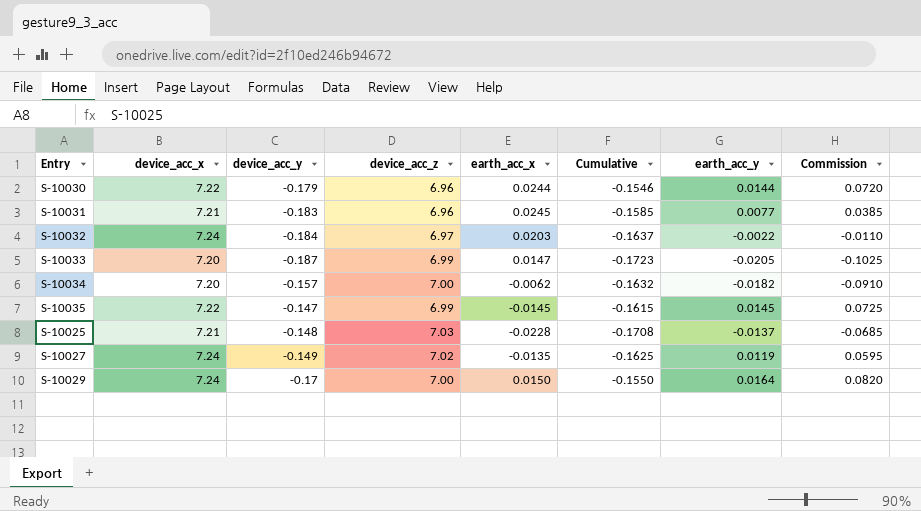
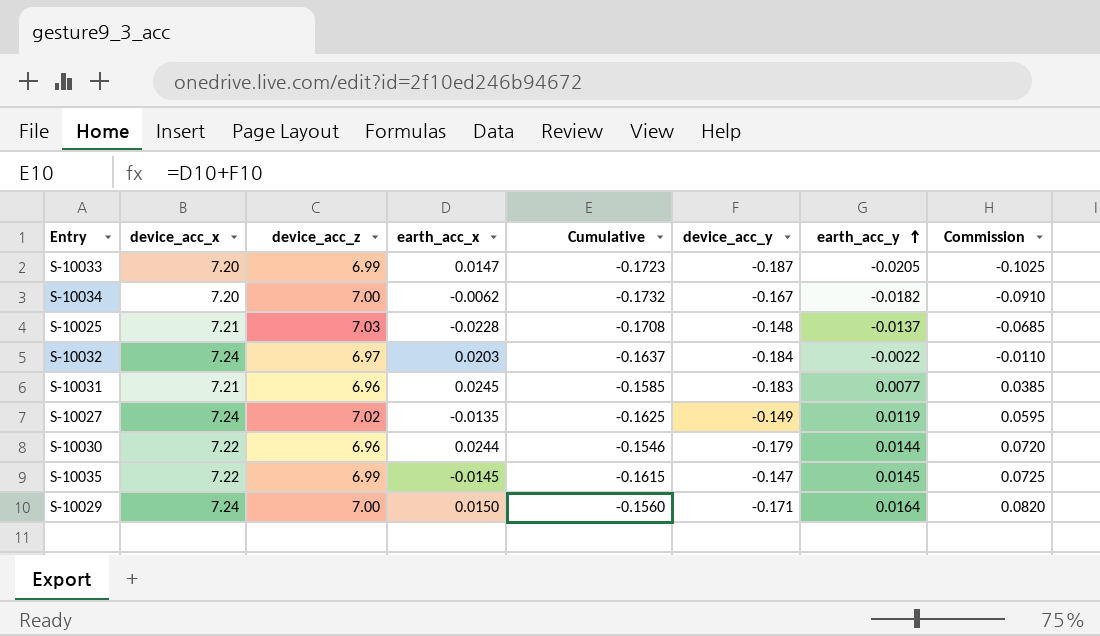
row order: none -> earth_acc_y ascending
column device_acc_y | position: 3 -> 6
S-10034 | Cumulative: -0.1632 -> -0.1732
S-10034 | device_acc_y: -0.157 -> -0.167
S-10029 | Cumulative: -0.1550 -> -0.1560
S-10029 | device_acc_y: -0.17 -> -0.171

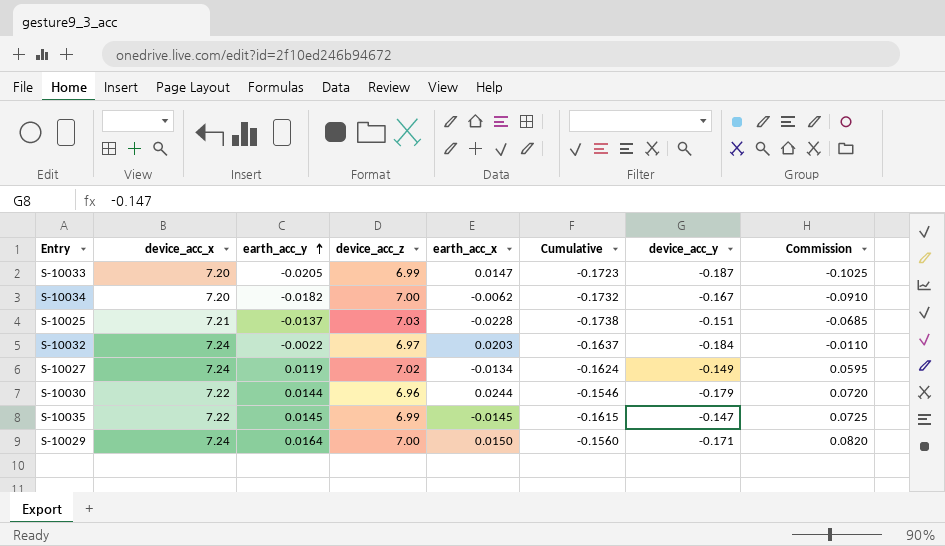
column earth_acc_y | position: 7 -> 3
row S-10031: 7.21 | 6.96 | 0.0245 | -0.1585 | -0.183 | 0.0077 | 0.0385 -> none
S-10025 | Cumulative: -0.1708 -> -0.1738
S-10025 | device_acc_y: -0.148 -> -0.151
S-10027 | earth_acc_x: -0.0135 -> -0.0134
S-10027 | Cumulative: -0.1625 -> -0.1624

